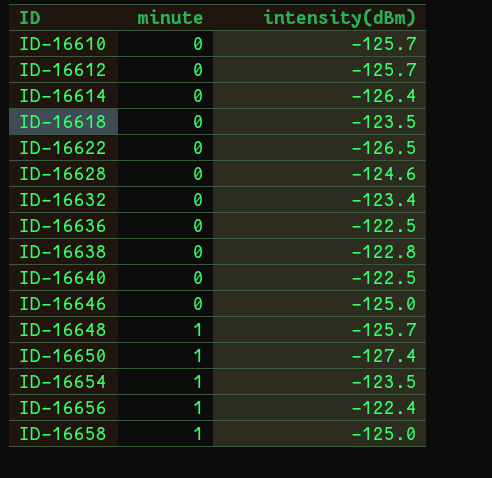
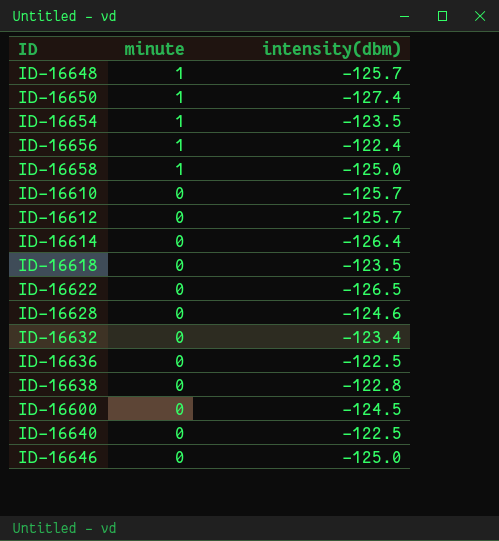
row order: ID ascending -> minute descending
column name: intensity(dBm) -> intensity(dbm)
row ID-16600: none -> 0 | -124.5

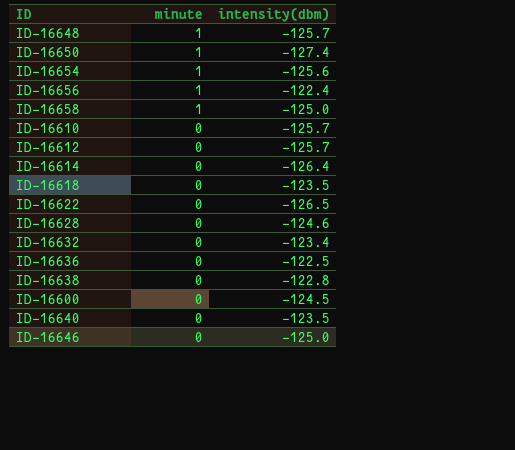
ID-16654 | intensity(dbm): -123.5 -> -125.6
ID-16640 | intensity(dbm): -122.5 -> -123.5

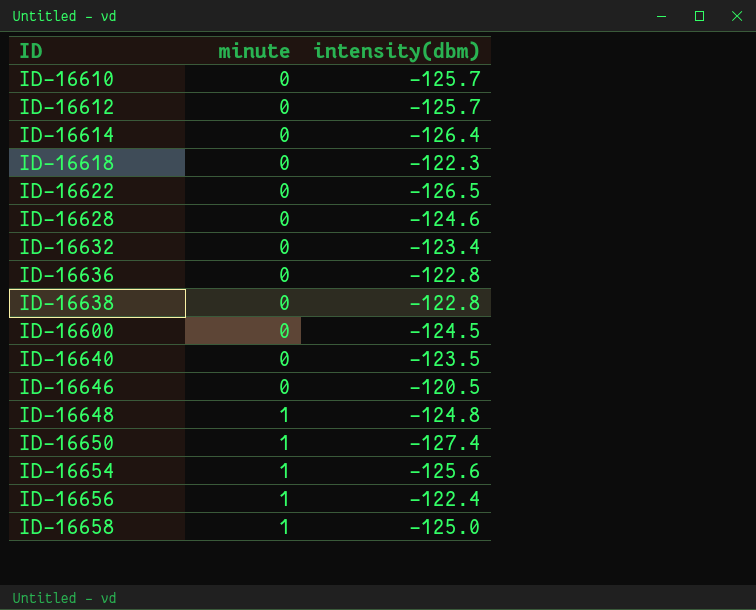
row order: minute descending -> minute ascending
ID-16618 | intensity(dbm): -123.5 -> -122.3
ID-16636 | intensity(dbm): -122.5 -> -122.8
ID-16646 | intensity(dbm): -125.0 -> -120.5
ID-16648 | intensity(dbm): -125.7 -> -124.8

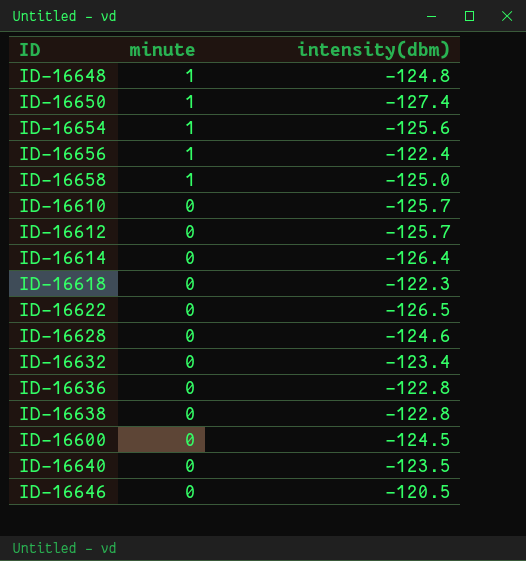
row order: minute ascending -> minute descending

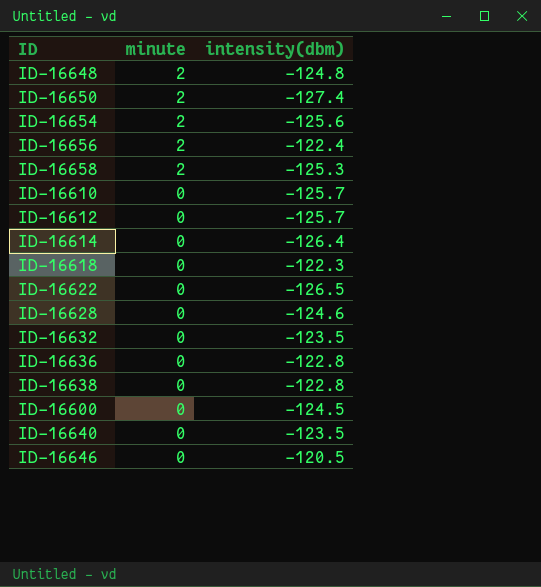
ID-16648 | minute: 1 -> 2
ID-16650 | minute: 1 -> 2
ID-16654 | minute: 1 -> 2
ID-16656 | minute: 1 -> 2
ID-16658 | minute: 1 -> 2
ID-16658 | intensity(dbm): -125.0 -> -125.3
ID-16632 | intensity(dbm): -123.4 -> -123.5

